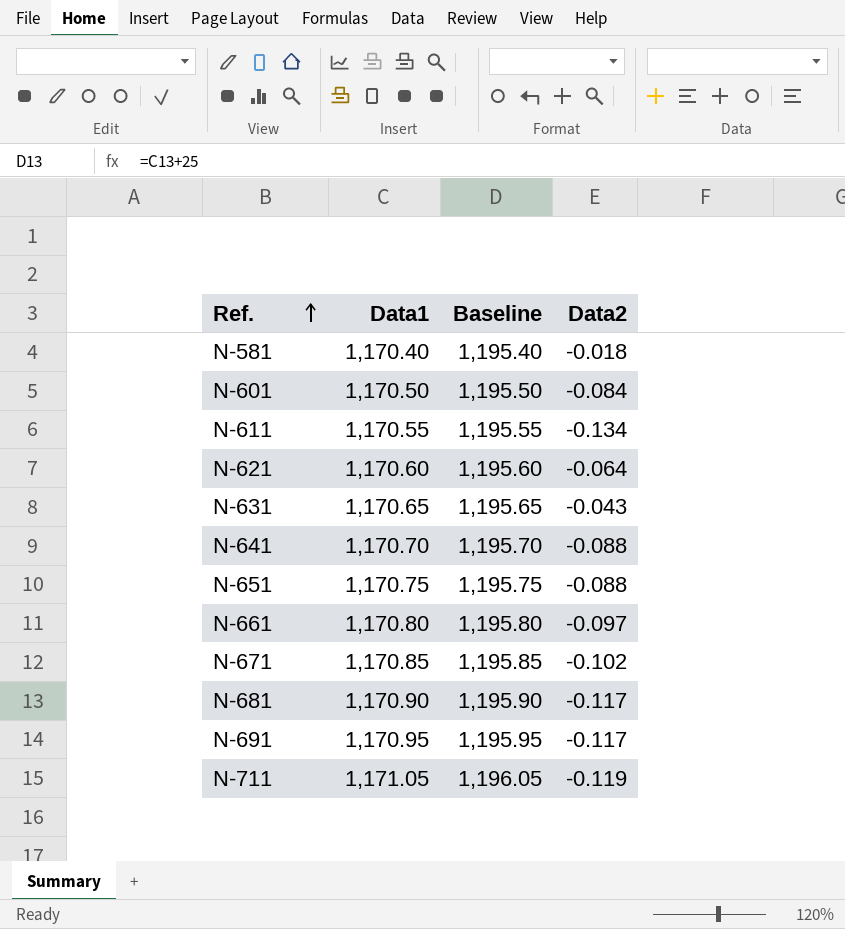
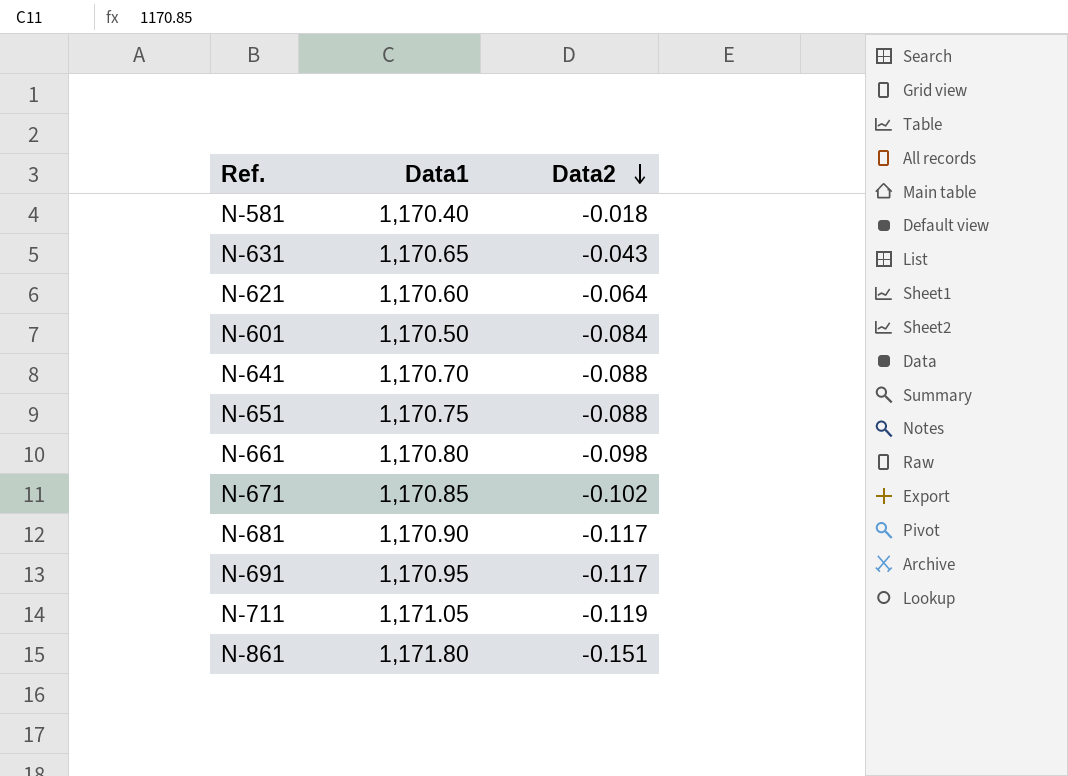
row order: Ref. ascending -> Data2 descending
column Baseline | formula: [Data1] + 25 -> none
row N-611: 1,170.55 | 1,195.55 | -0.134 -> none
N-661 | Data2: -0.097 -> -0.098
row N-861: none -> 1,171.80 | -0.151

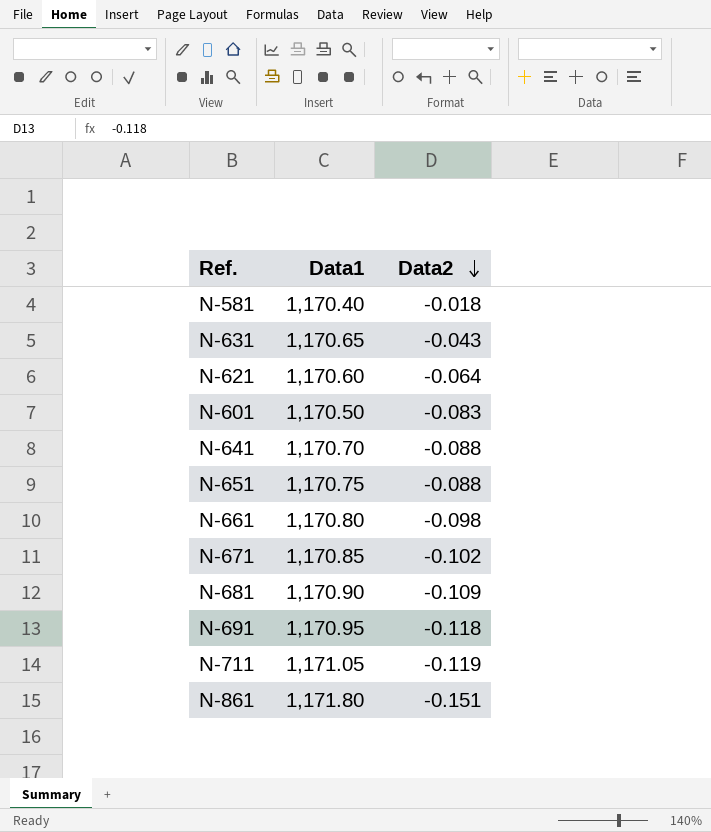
N-601 | Data2: -0.084 -> -0.083
N-681 | Data2: -0.117 -> -0.109
N-691 | Data2: -0.117 -> -0.118

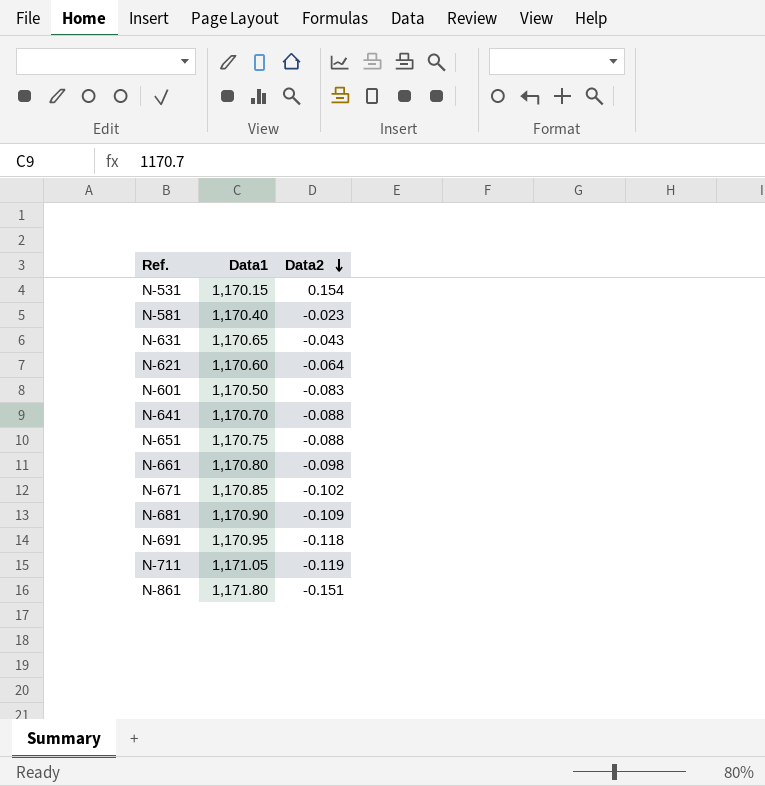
row N-531: none -> 1,170.15 | 0.154
N-581 | Data2: -0.018 -> -0.023

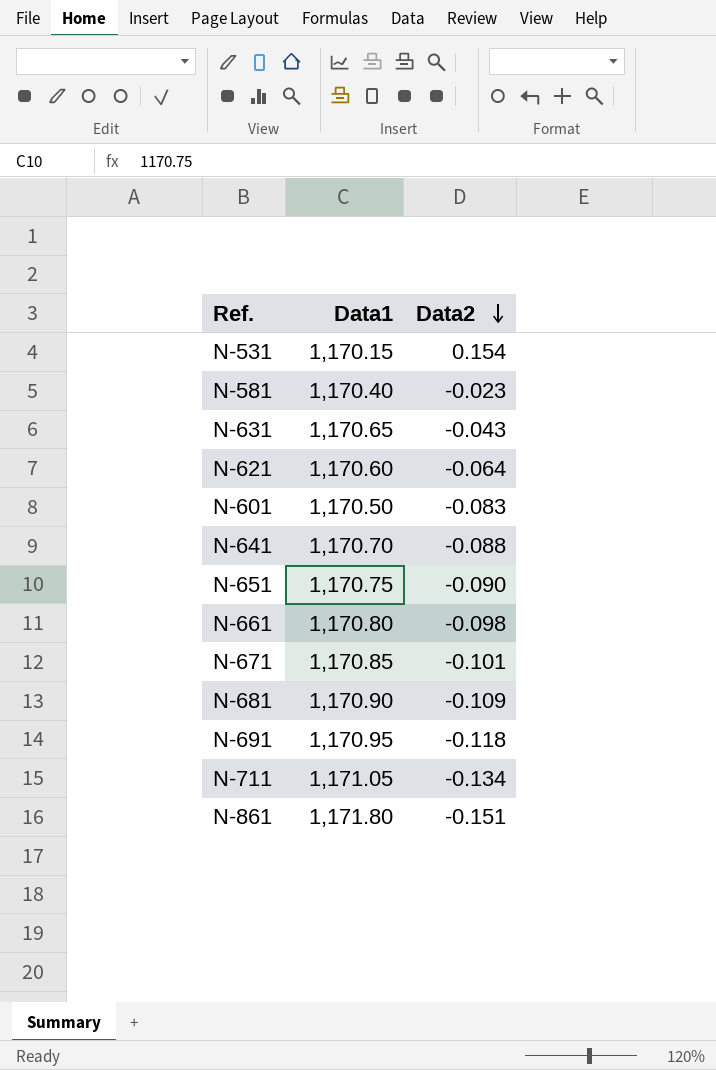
N-651 | Data2: -0.088 -> -0.090
N-671 | Data2: -0.102 -> -0.101
N-711 | Data2: -0.119 -> -0.134

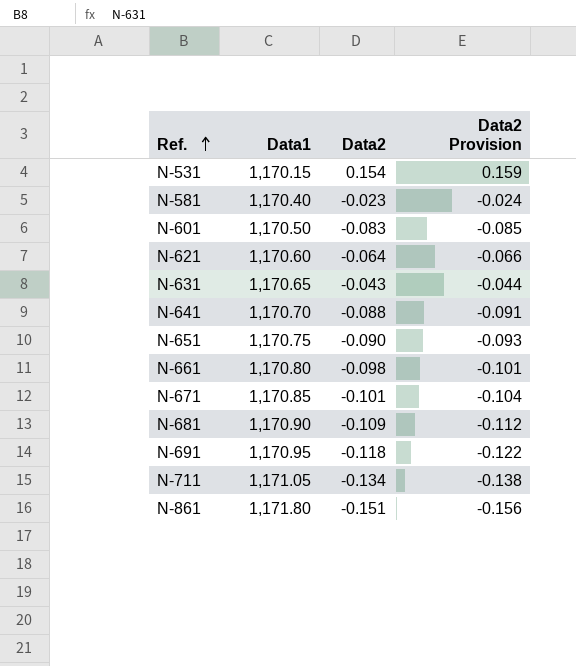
row order: Data2 descending -> Ref. ascending
column Data2 Provision | formula: none -> [Data2] * 1.03

